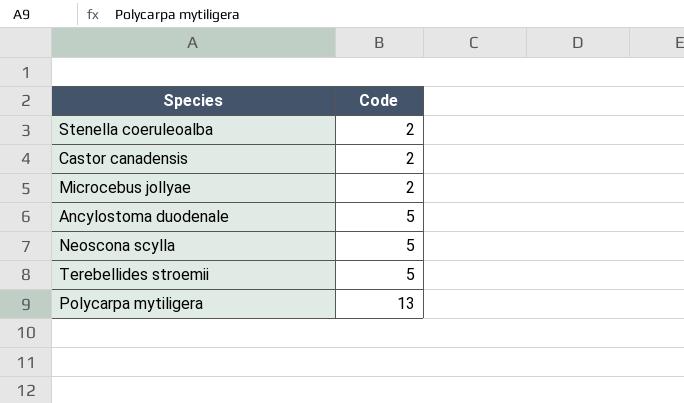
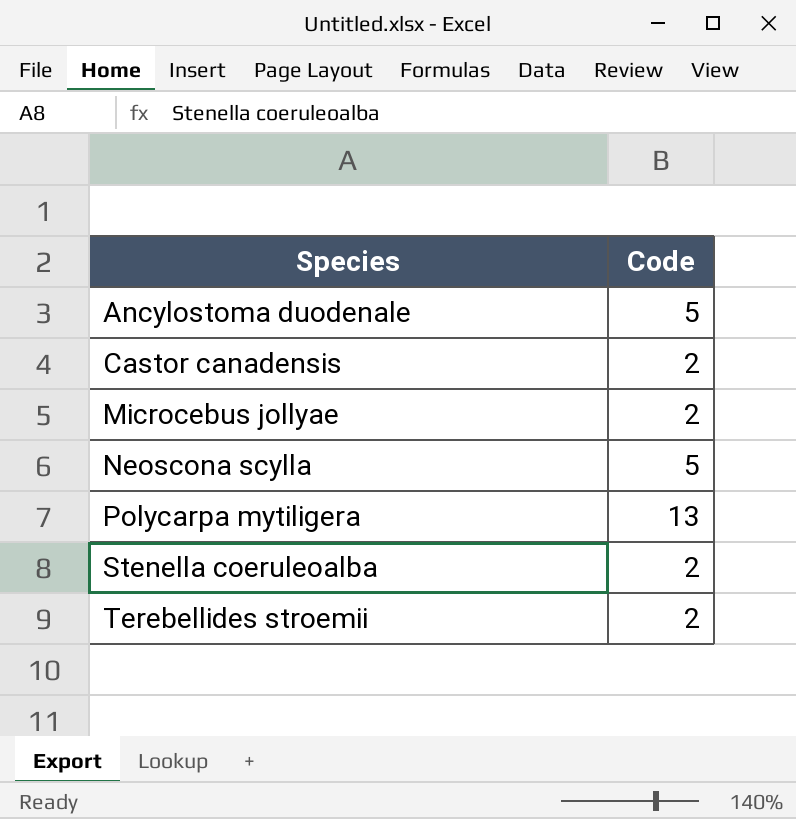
row order: Code ascending -> Species ascending
Terebellides stroemii | Code: 5 -> 2

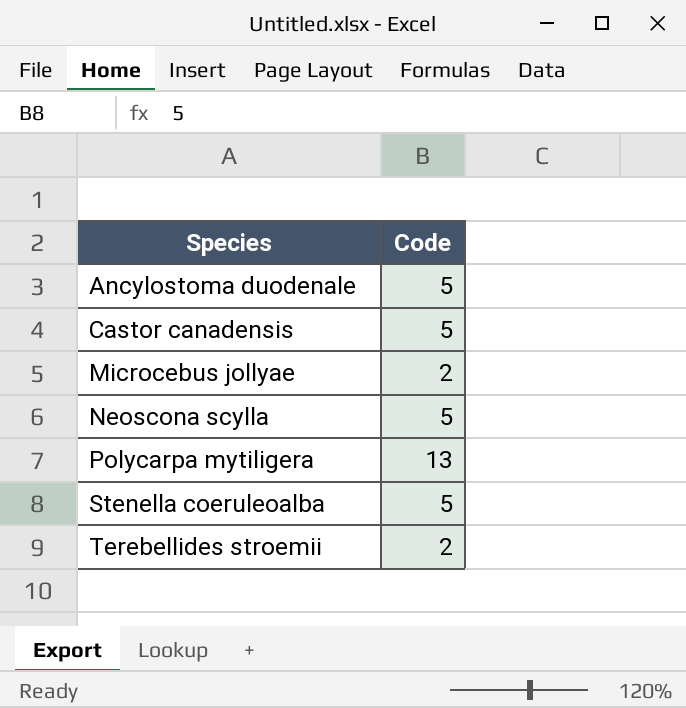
Castor canadensis | Code: 2 -> 5
Stenella coeruleoalba | Code: 2 -> 5

